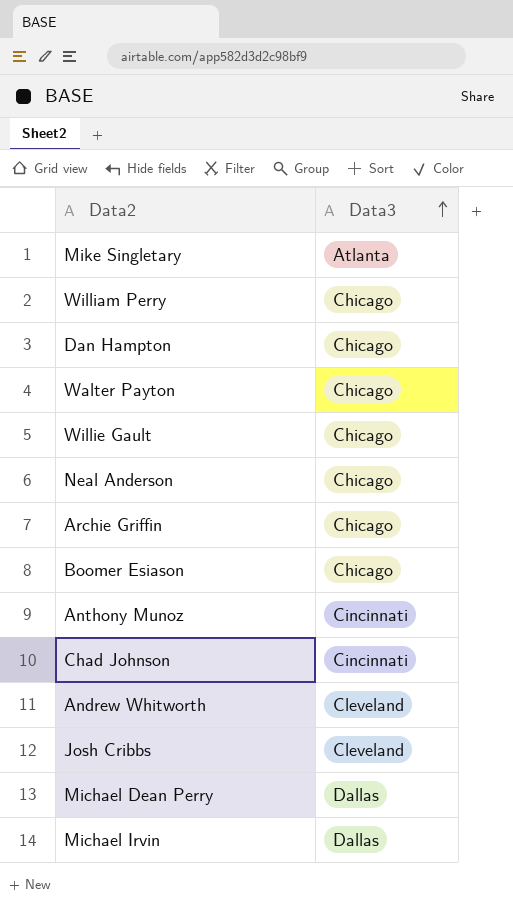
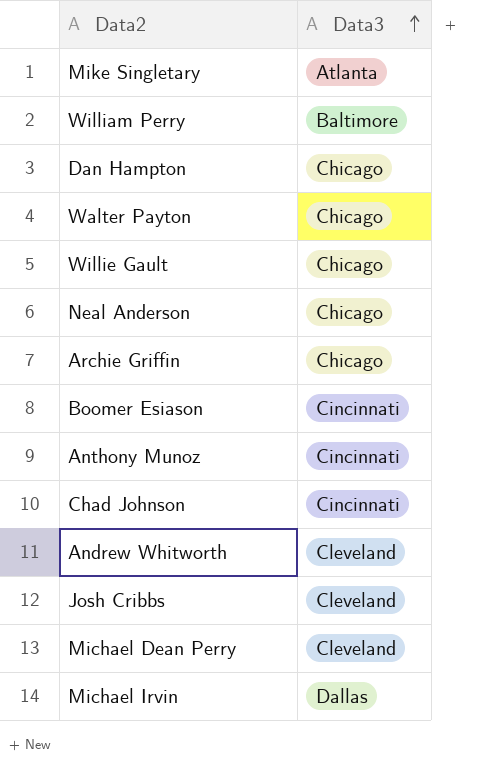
William Perry | Data3: Chicago -> Baltimore
Boomer Esiason | Data3: Chicago -> Cincinnati
Michael Dean Perry | Data3: Dallas -> Cleveland

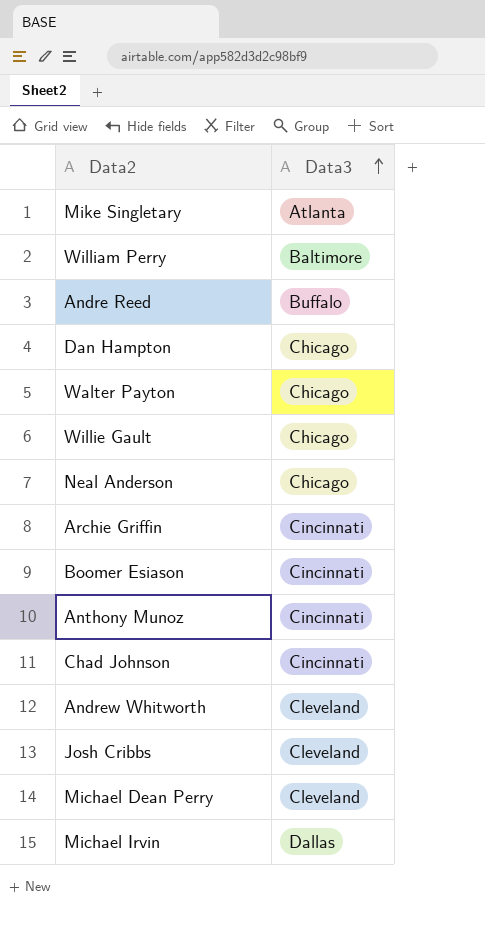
row Andre Reed: none -> Buffalo
Archie Griffin | Data3: Chicago -> Cincinnati

